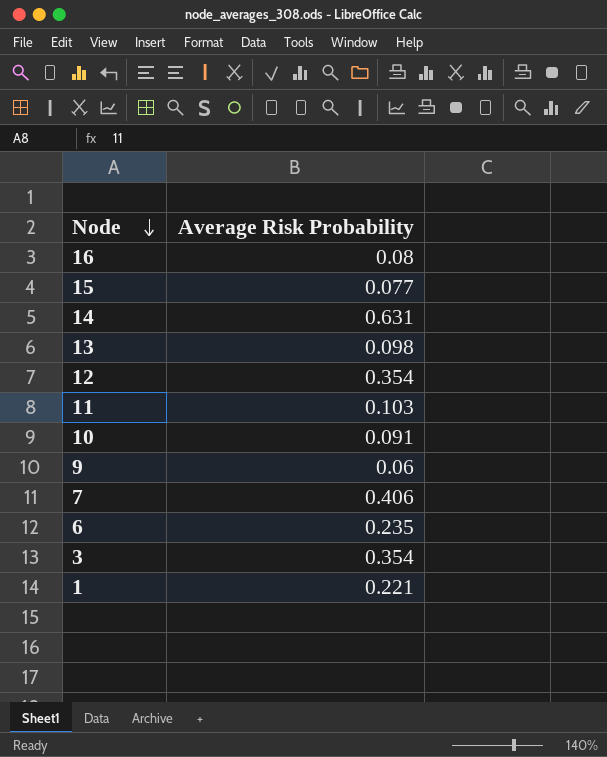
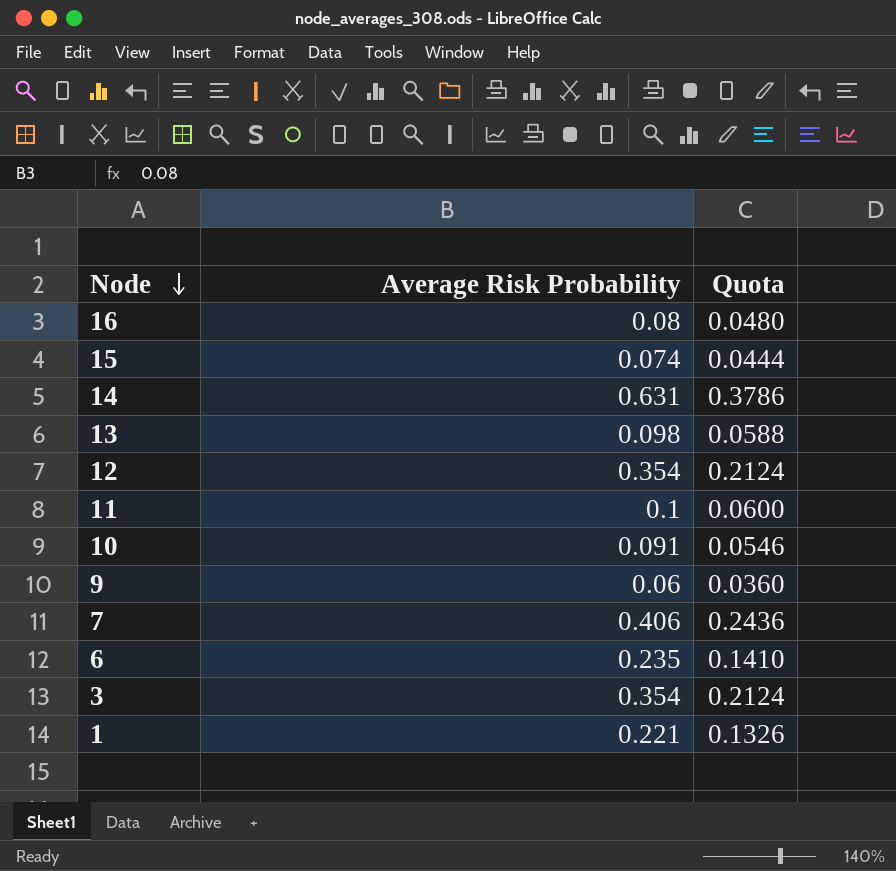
column Quota | formula: none -> [Average Risk Probability] * 0.6
15 | Average Risk Probability: 0.077 -> 0.074
11 | Average Risk Probability: 0.103 -> 0.1

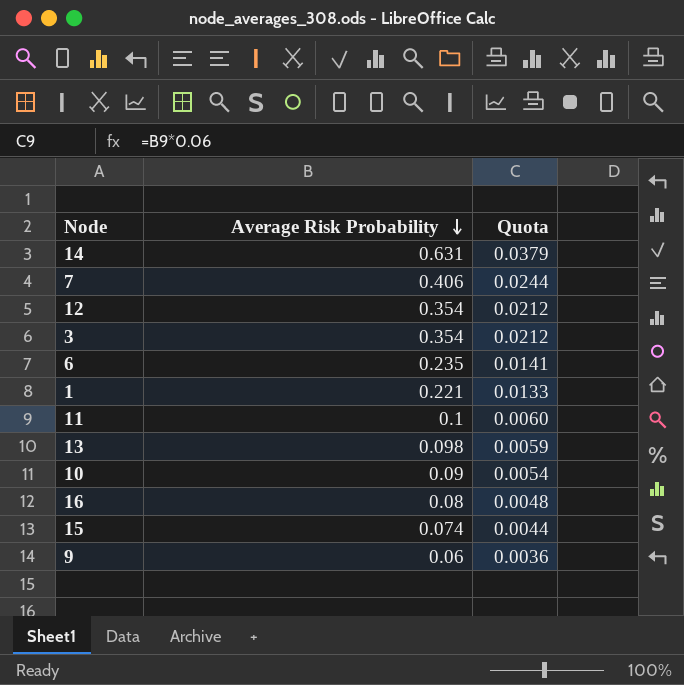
row order: Node descending -> Average Risk Probability descending
column Quota | formula: [Average Risk Probability] * 0.6 -> [Average Risk Probability] * 0.06
10 | Average Risk Probability: 0.091 -> 0.09

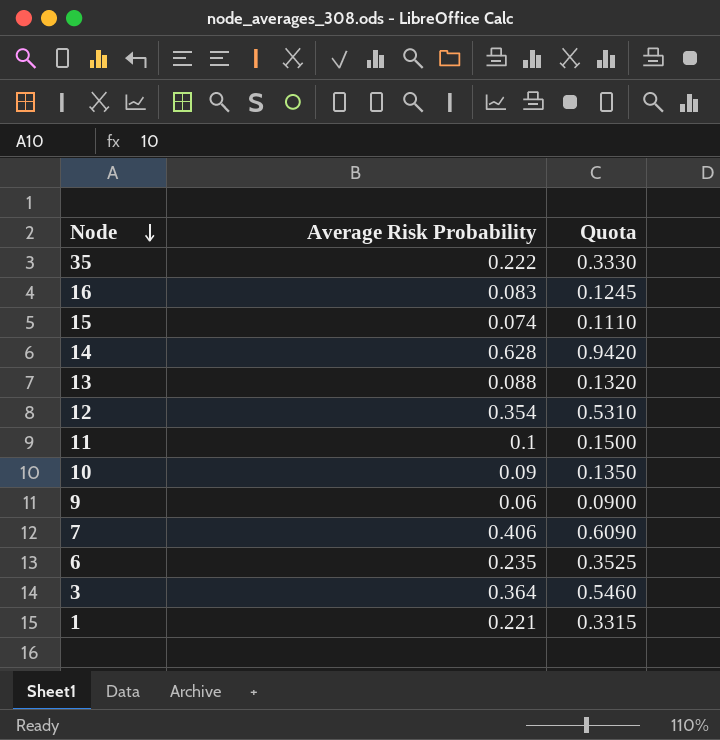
row order: Average Risk Probability descending -> Node descending
column Quota | formula: [Average Risk Probability] * 0.06 -> [Average Risk Probability] * 1.5
row 35: none -> 0.222 | 0.3330
16 | Average Risk Probability: 0.08 -> 0.083
14 | Average Risk Probability: 0.631 -> 0.628
13 | Average Risk Probability: 0.098 -> 0.088
3 | Average Risk Probability: 0.354 -> 0.364

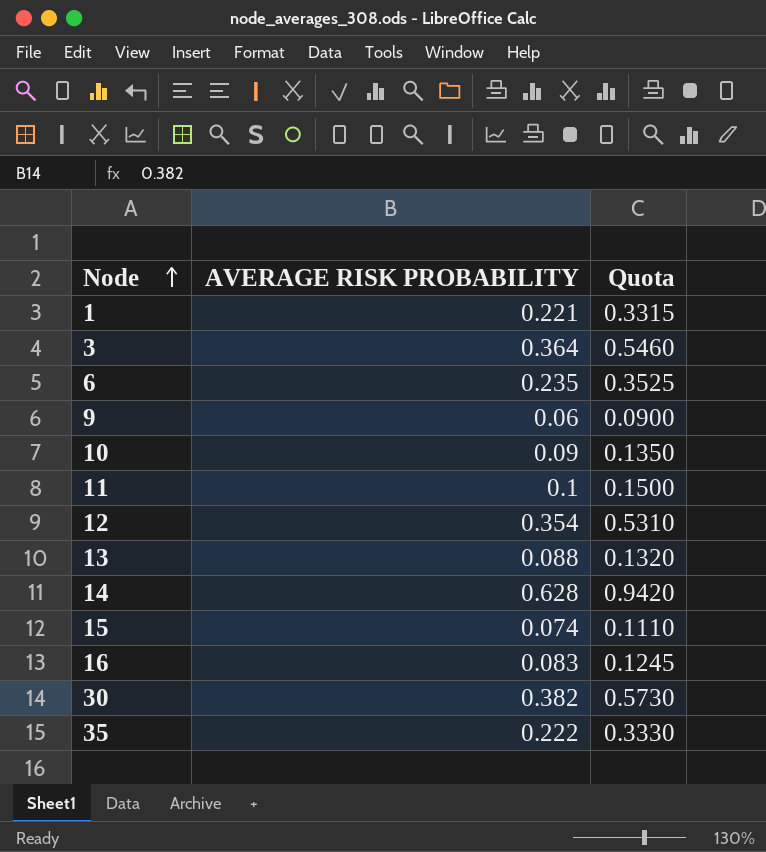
row order: Node descending -> Node ascending
column name: Average Risk Probability -> AVERAGE RISK PROBABILITY
row 7: 0.406 | 0.6090 -> none
row 30: none -> 0.382 | 0.5730

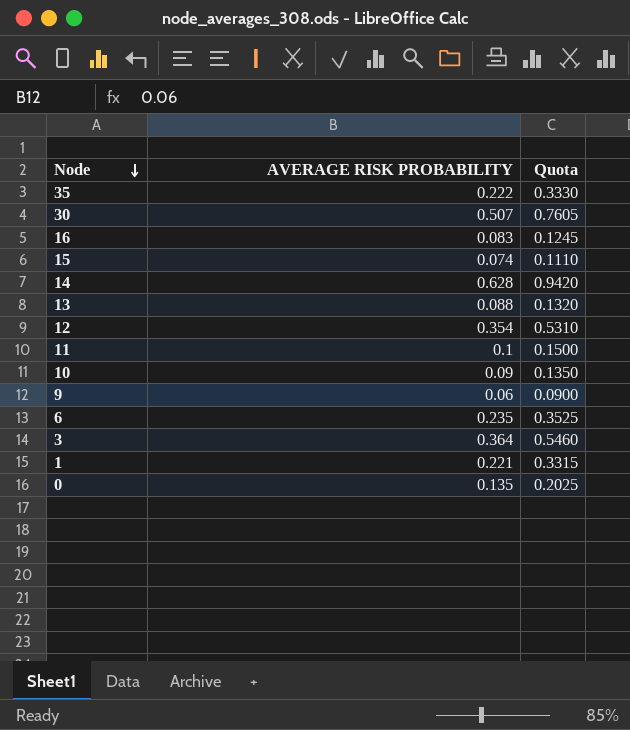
row order: Node ascending -> Node descending
30 | AVERAGE RISK PROBABILITY: 0.382 -> 0.507
30 | Quota: 0.5730 -> 0.7605
row 0: none -> 0.135 | 0.2025

